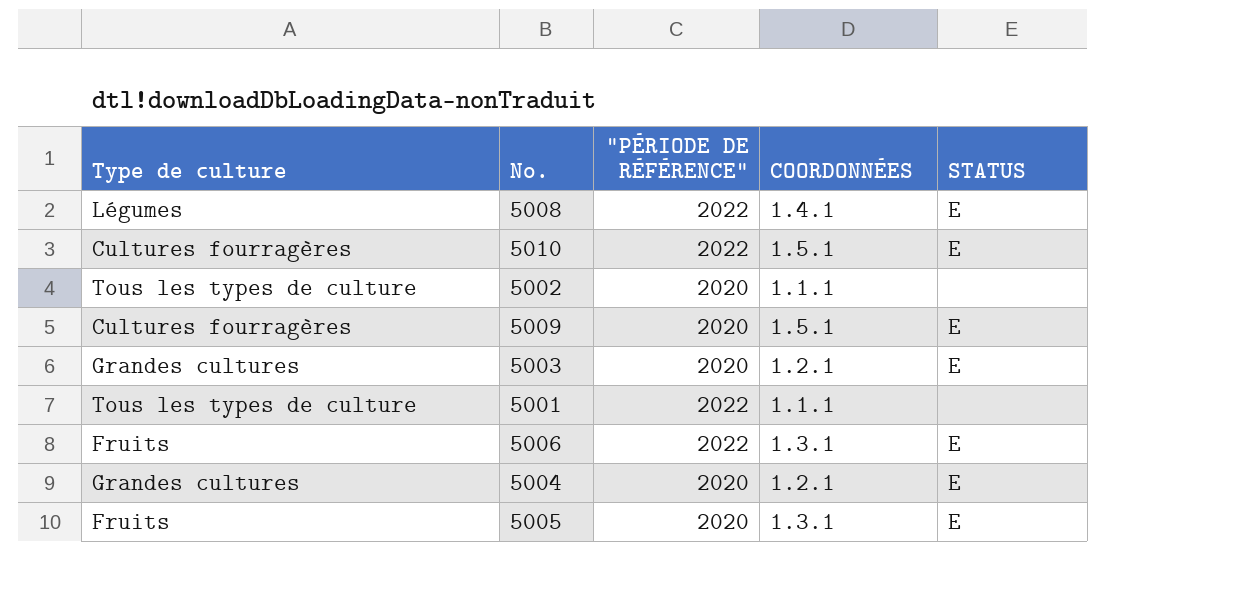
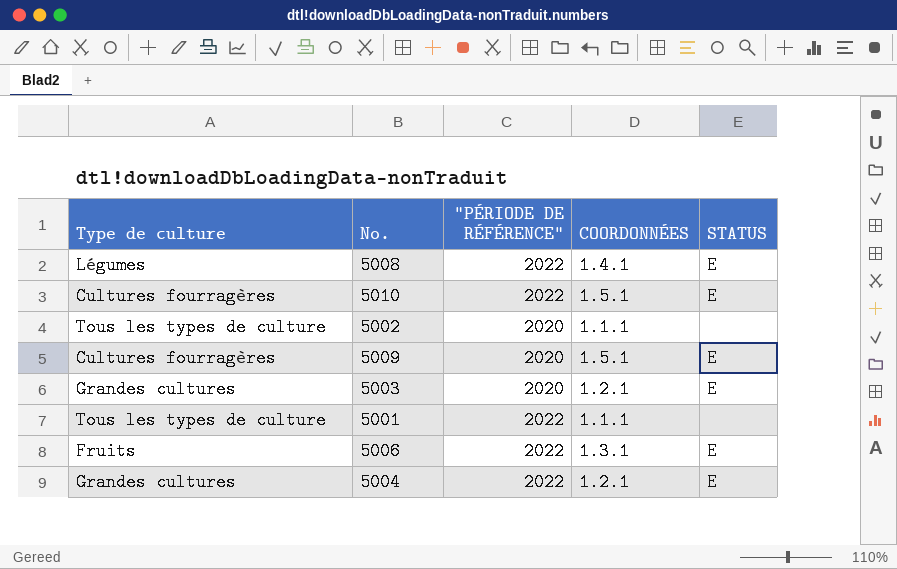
row 5005: Fruits | 2020 | 1.3.1 | E -> none
5004 | "PÉRIODE DE RÉFÉRENCE": 2020 -> 2022

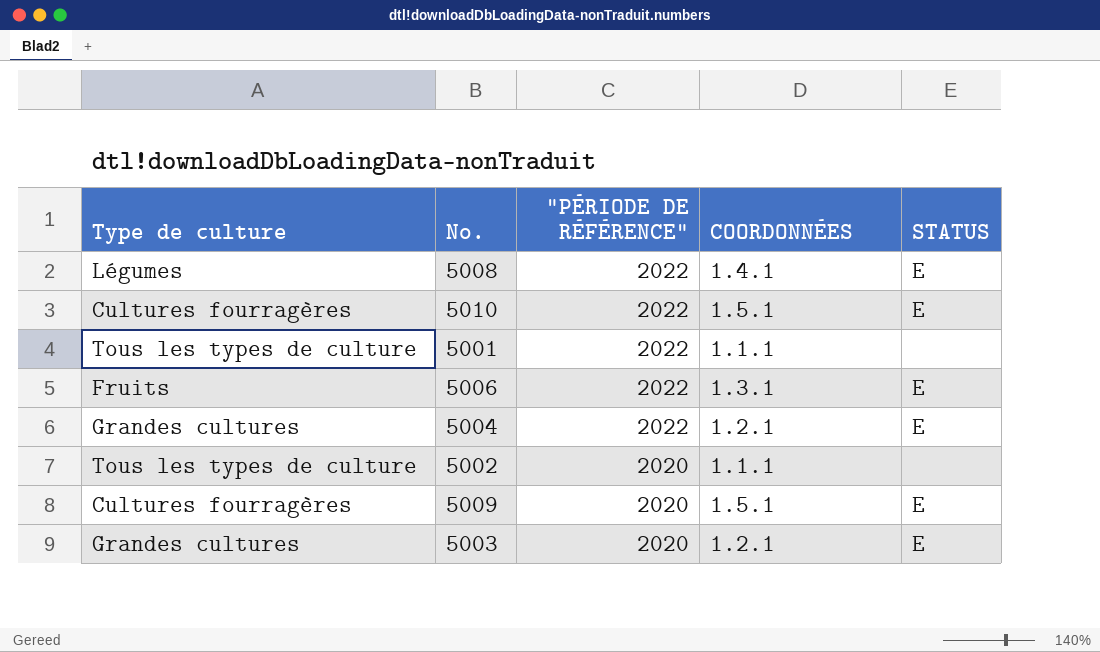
row order: none -> "PÉRIODE DE RÉFÉRENCE" descending

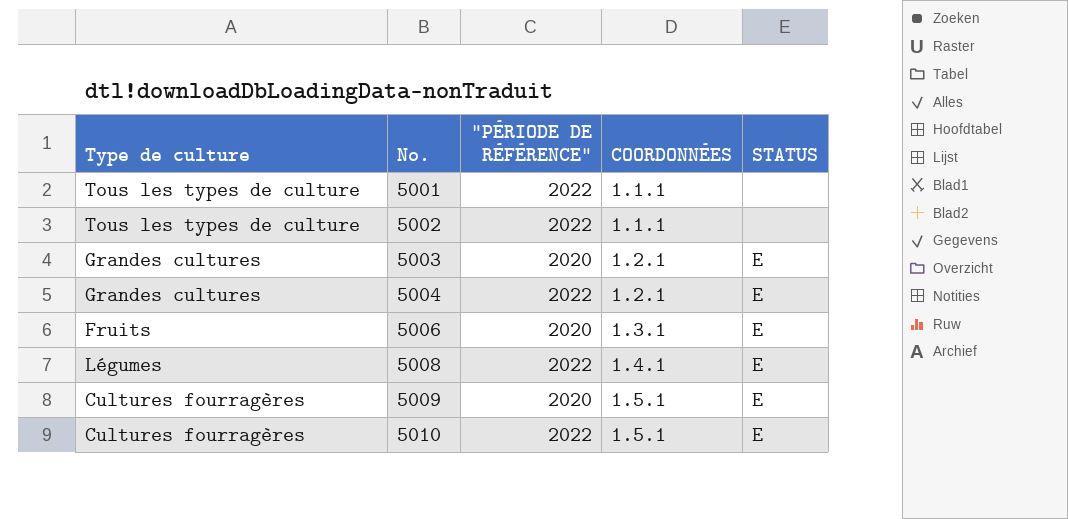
row order: "PÉRIODE DE RÉFÉRENCE" descending -> No. ascending
5002 | "PÉRIODE DE RÉFÉRENCE": 2020 -> 2022
5006 | "PÉRIODE DE RÉFÉRENCE": 2022 -> 2020

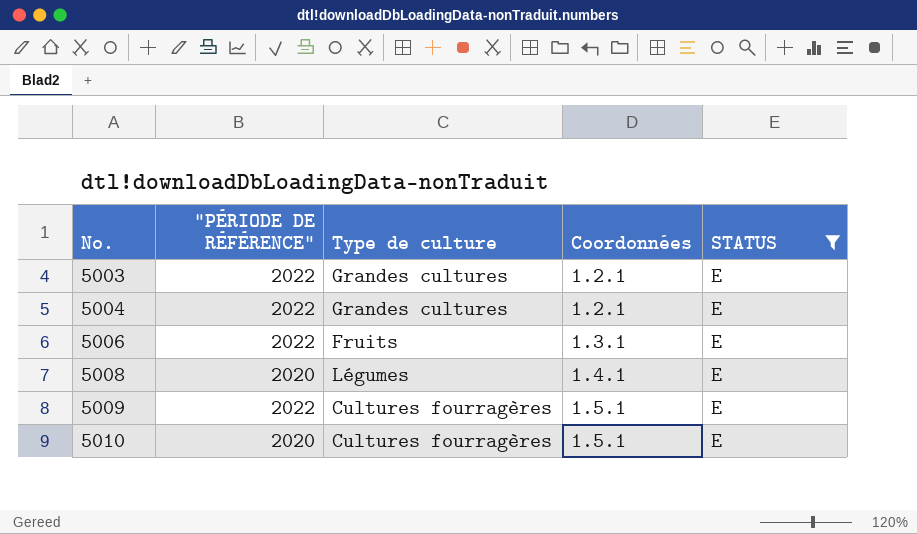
filter: none -> STATUS = E
column Type de culture | position: 1 -> 3
column name: COORDONNÉES -> Coordonnées
5003 | "PÉRIODE DE RÉFÉRENCE": 2020 -> 2022
5006 | "PÉRIODE DE RÉFÉRENCE": 2020 -> 2022
5008 | "PÉRIODE DE RÉFÉRENCE": 2022 -> 2020
5009 | "PÉRIODE DE RÉFÉRENCE": 2020 -> 2022
5010 | "PÉRIODE DE RÉFÉRENCE": 2022 -> 2020

